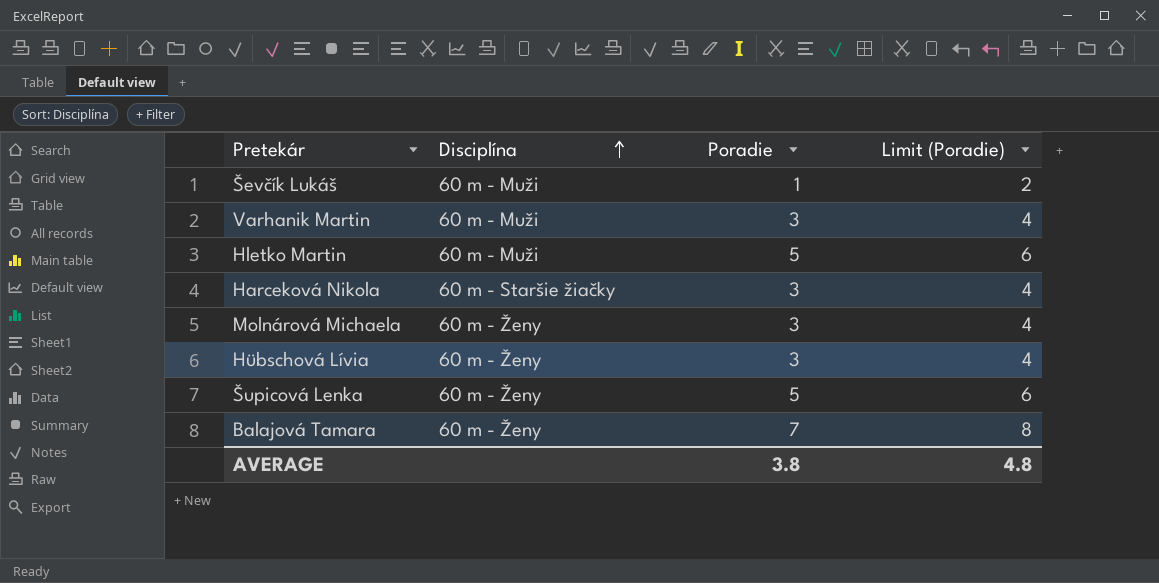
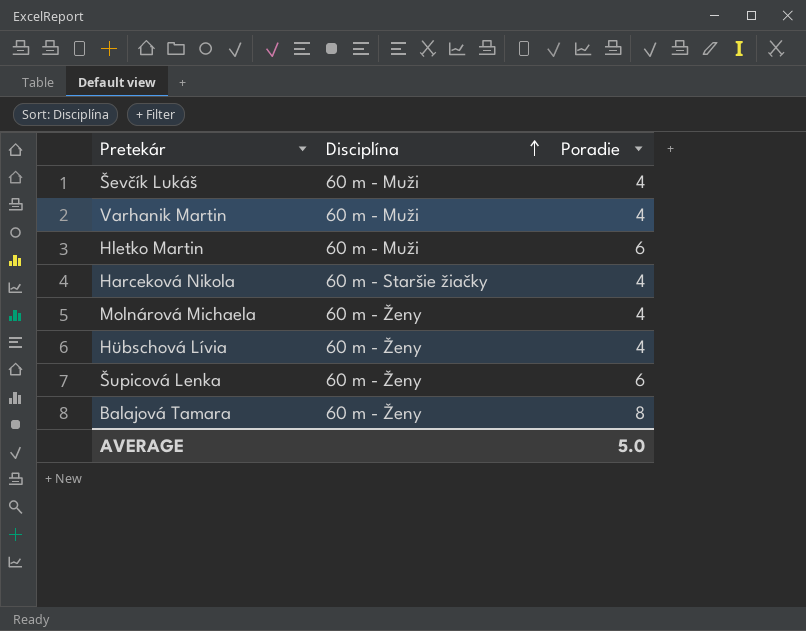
column Limit (Poradie) | formula: [Poradie] + 1 -> none
Ševčík Lukáš | Poradie: 1 -> 4
Varhanik Martin | Poradie: 3 -> 4
Hletko Martin | Poradie: 5 -> 6
Harceková Nikola | Poradie: 3 -> 4
Molnárová Michaela | Poradie: 3 -> 4
Hübschová Lívia | Poradie: 3 -> 4
Šupicová Lenka | Poradie: 5 -> 6
Balajová Tamara | Poradie: 7 -> 8
AVERAGE | Poradie: 3.8 -> 5.0

